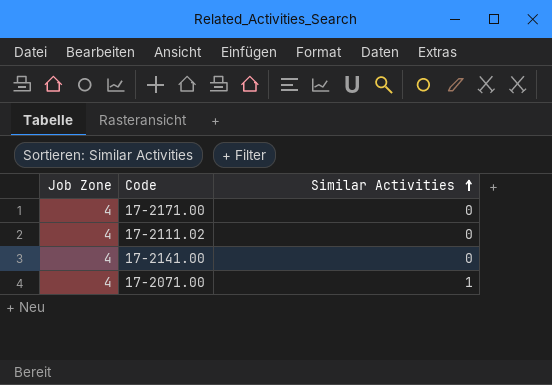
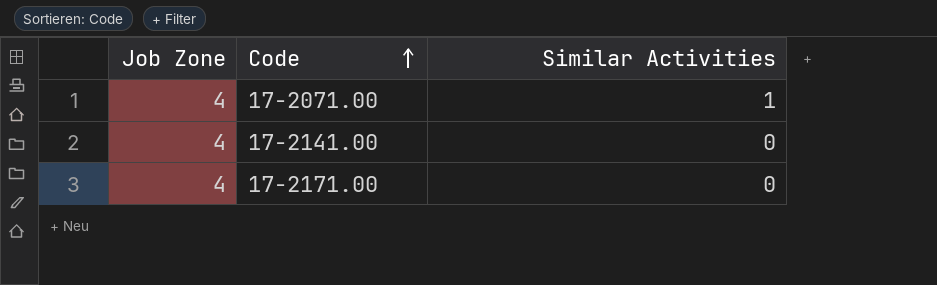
row order: Similar Activities ascending -> Code ascending
row 17-2111.02: 4 | 0 -> none

